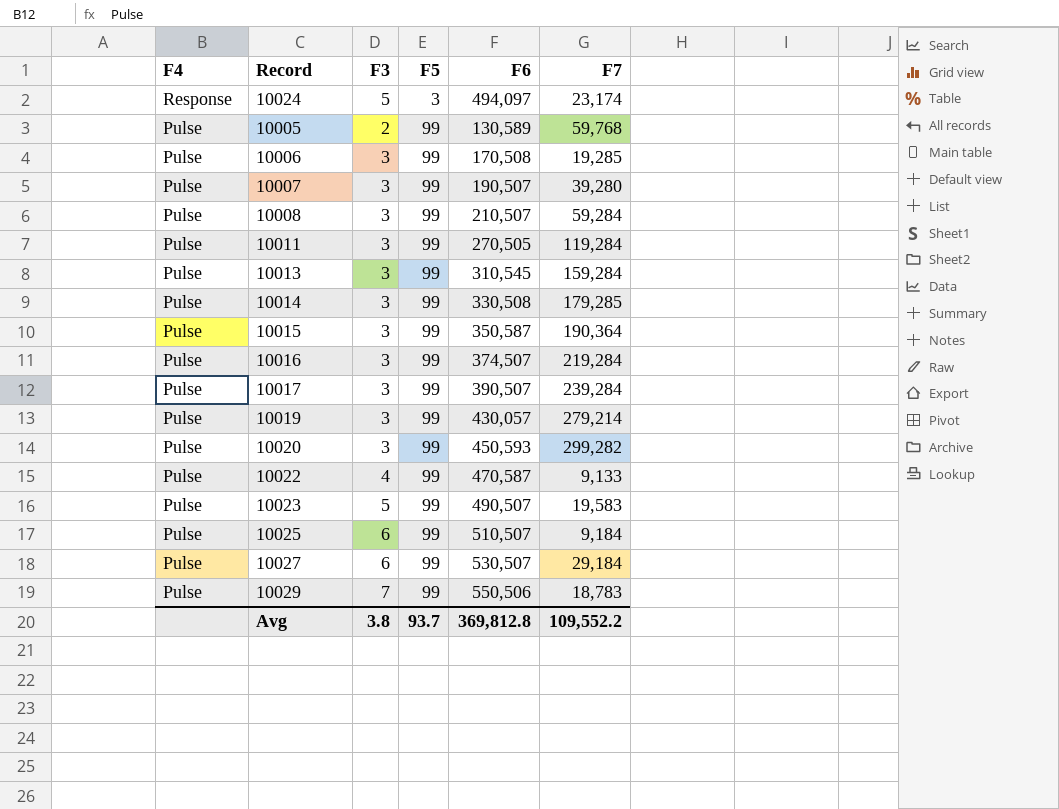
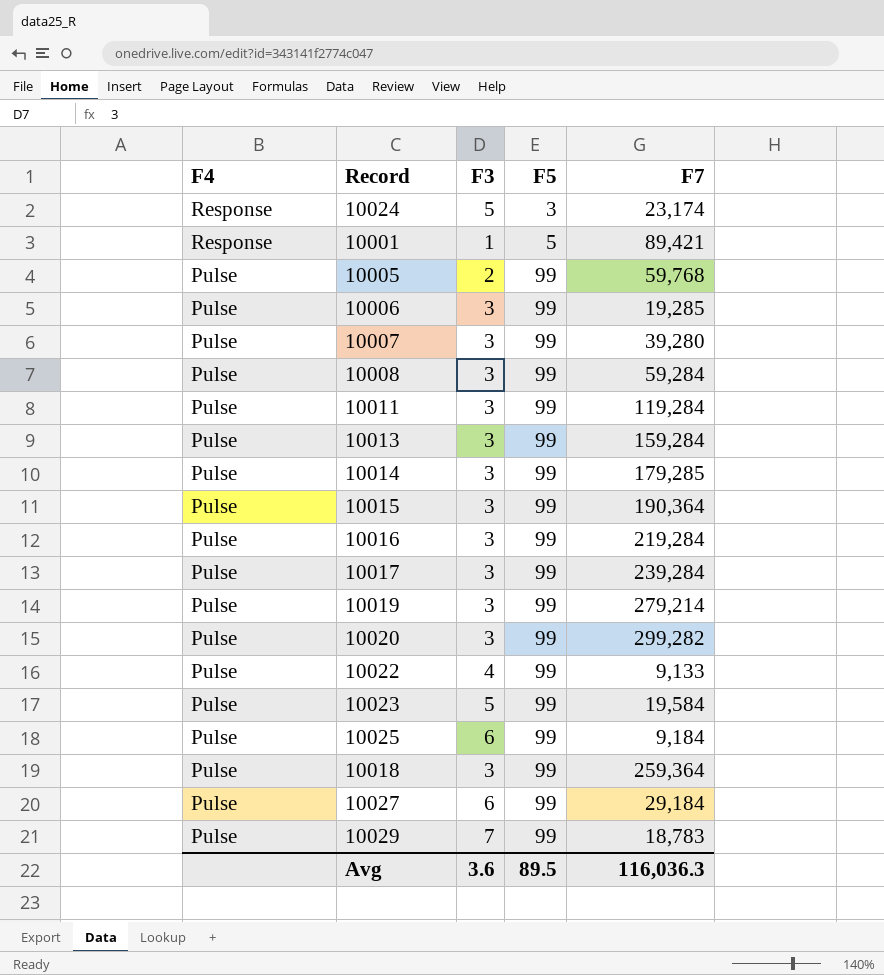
column F6 | position: 5 -> none
row 10001: none -> Response | 1 | 5 | 89,421
10023 | F7: 19,583 -> 19,584
row 10018: none -> Pulse | 3 | 99 | 259,364
Avg | F3: 3.8 -> 3.6
Avg | F5: 93.7 -> 89.5
Avg | F7: 109,552.2 -> 116,036.3

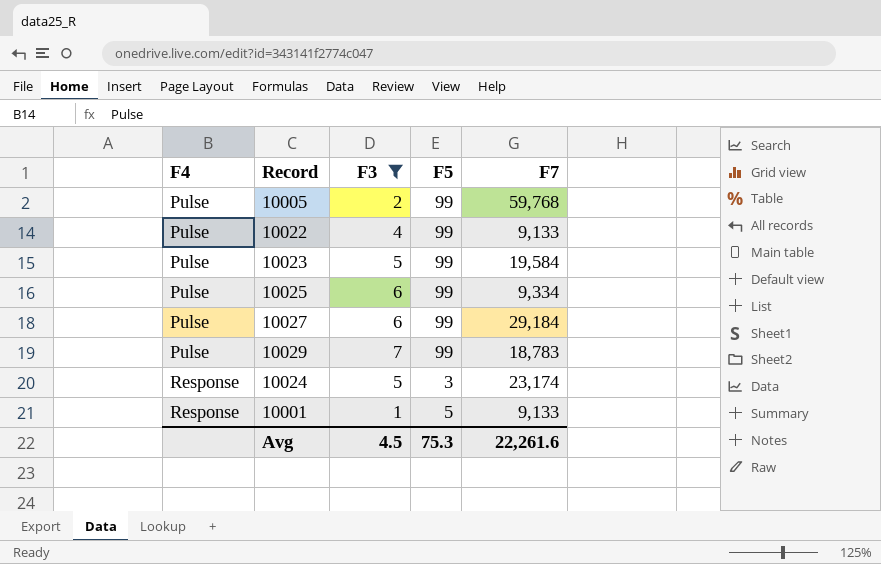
filter: none -> F3 != 3
row order: F4 descending -> F4 ascending
10025 | F7: 9,184 -> 9,334
10001 | F7: 89,421 -> 9,133
Avg | F3: 3.6 -> 4.5
Avg | F5: 89.5 -> 75.3
Avg | F7: 116,036.3 -> 22,261.6

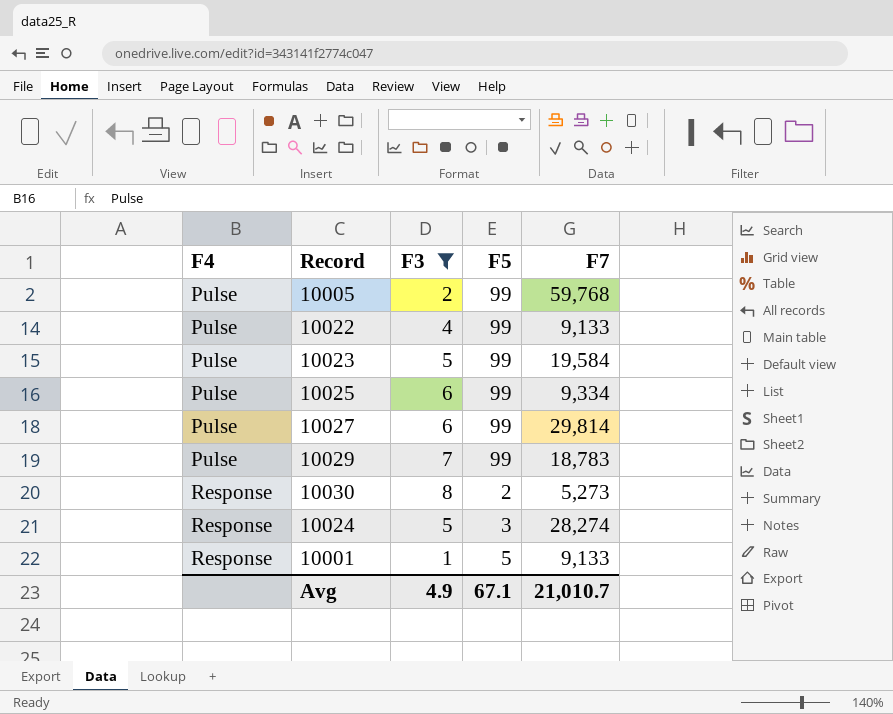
10027 | F7: 29,184 -> 29,814
row 10030: none -> Response | 8 | 2 | 5,273
10024 | F7: 23,174 -> 28,274
Avg | F3: 4.5 -> 4.9
Avg | F5: 75.3 -> 67.1
Avg | F7: 22,261.6 -> 21,010.7

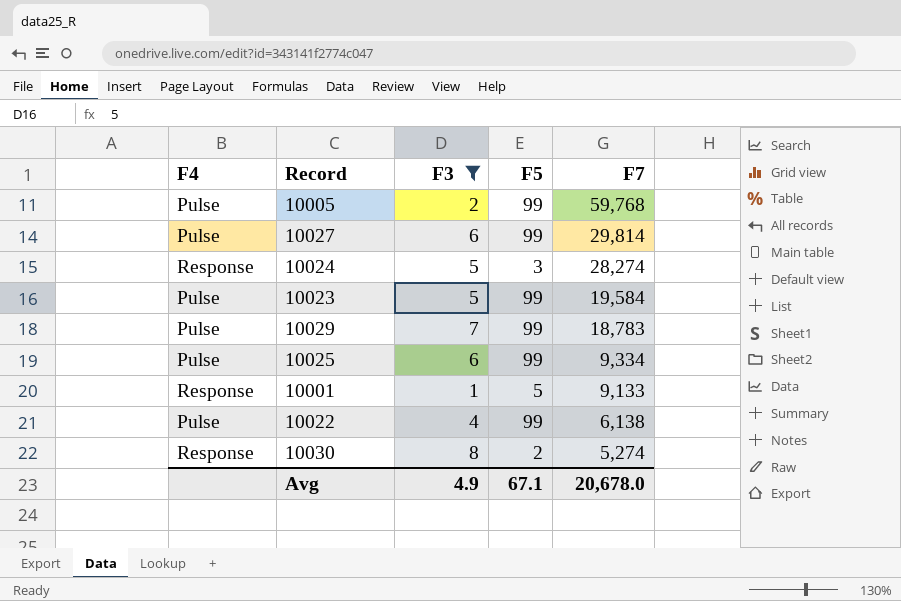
row order: F4 ascending -> F7 descending
10022 | F7: 9,133 -> 6,138
10030 | F7: 5,273 -> 5,274
Avg | F7: 21,010.7 -> 20,678.0

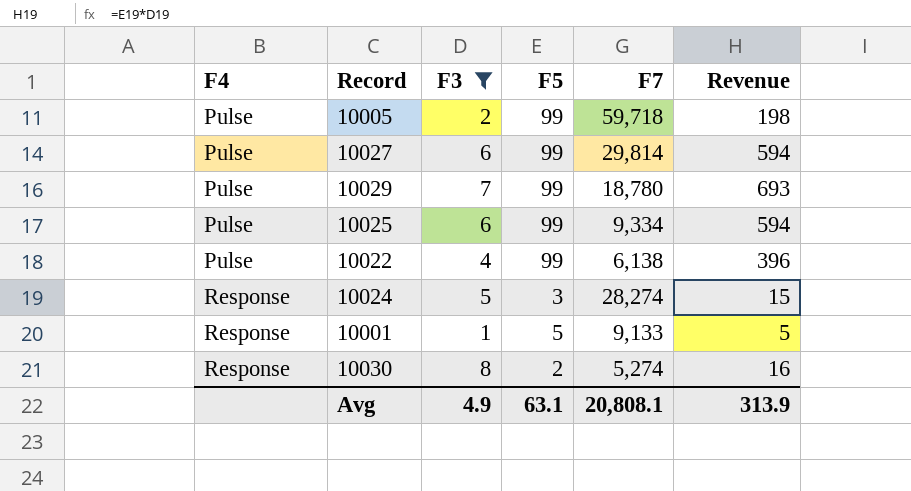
row order: F7 descending -> F4 ascending
column Revenue | formula: none -> [F3] * [F5]
row 10023: Pulse | 5 | 99 | 19,584 -> none
10005 | F7: 59,768 -> 59,718
10029 | F7: 18,783 -> 18,780
Avg | F5: 67.1 -> 63.1
Avg | F7: 20,678.0 -> 20,808.1

